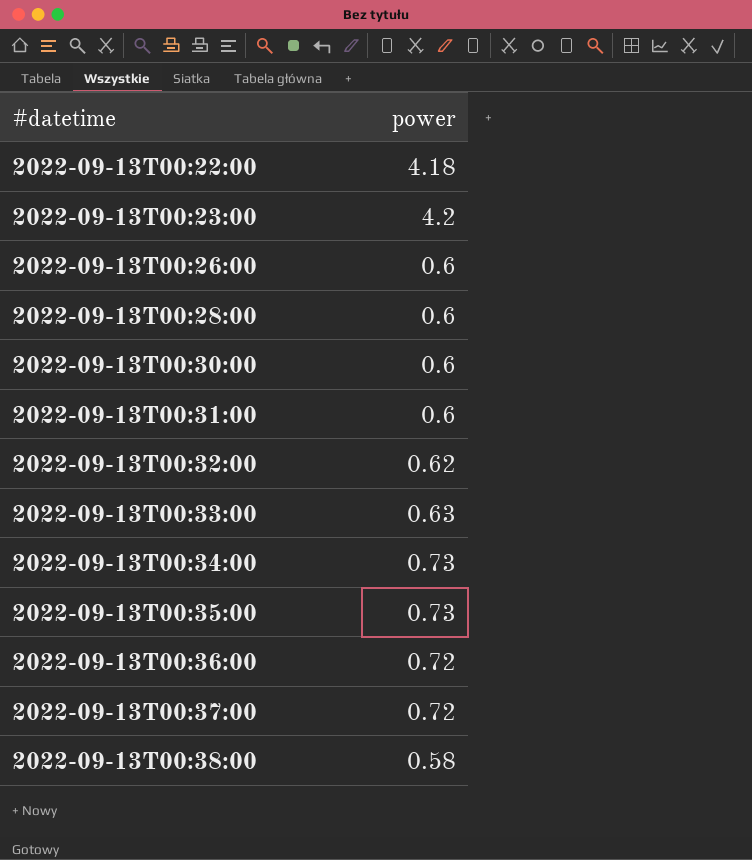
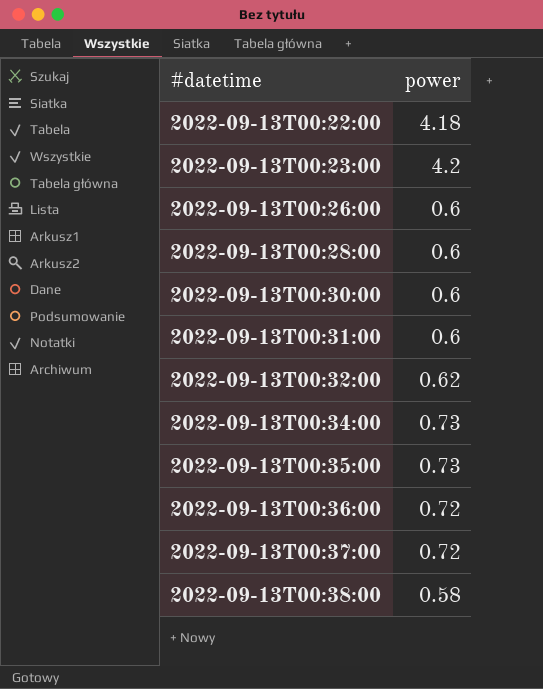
row 2022-09-13T00:33:00: 0.63 -> none

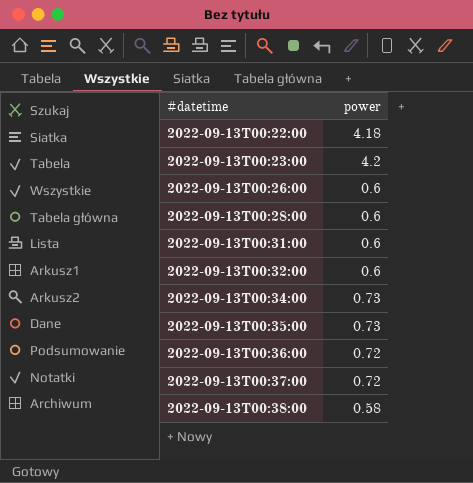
row 2022-09-13T00:30:00: 0.6 -> none
2022-09-13T00:32:00 | power: 0.62 -> 0.6

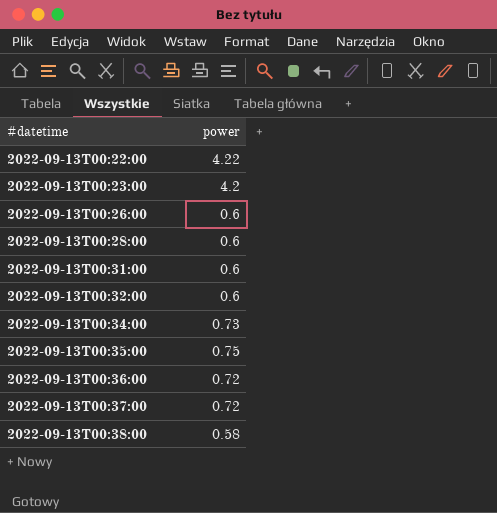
2022-09-13T00:22:00 | power: 4.18 -> 4.22
2022-09-13T00:35:00 | power: 0.73 -> 0.75

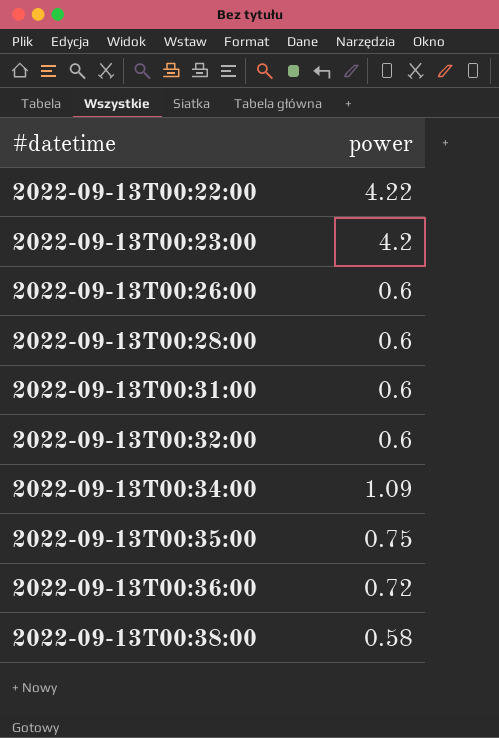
row 2022-09-13T00:37:00: 0.72 -> none
2022-09-13T00:34:00 | power: 0.73 -> 1.09

